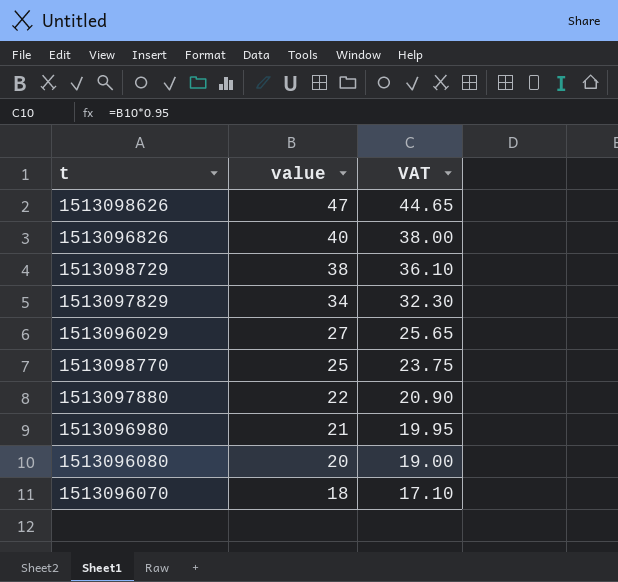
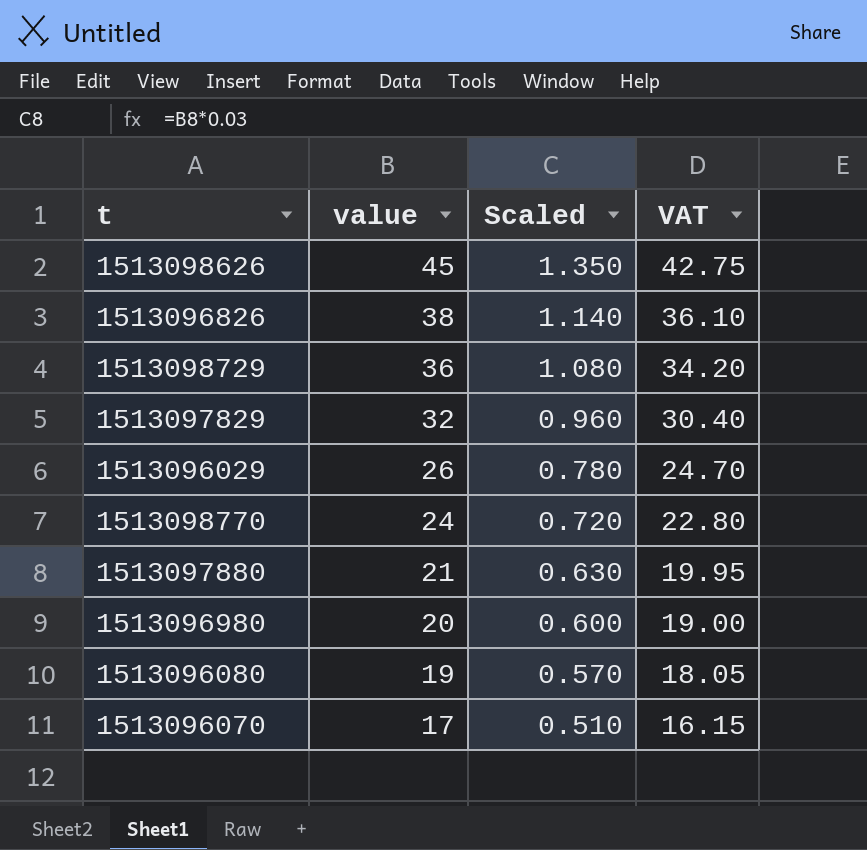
column Scaled | formula: none -> [value] * 0.03
1513098626 | value: 47 -> 45
1513098626 | VAT: 44.65 -> 42.75
1513096826 | value: 40 -> 38
1513096826 | VAT: 38.00 -> 36.10
1513098729 | value: 38 -> 36
1513098729 | VAT: 36.10 -> 34.20
1513097829 | value: 34 -> 32
1513097829 | VAT: 32.30 -> 30.40
1513096029 | value: 27 -> 26
1513096029 | VAT: 25.65 -> 24.70
1513098770 | value: 25 -> 24
1513098770 | VAT: 23.75 -> 22.80
1513097880 | value: 22 -> 21
1513097880 | VAT: 20.90 -> 19.95
1513096980 | value: 21 -> 20
1513096980 | VAT: 19.95 -> 19.00
1513096080 | value: 20 -> 19
1513096080 | VAT: 19.00 -> 18.05
1513096070 | value: 18 -> 17
1513096070 | VAT: 17.10 -> 16.15

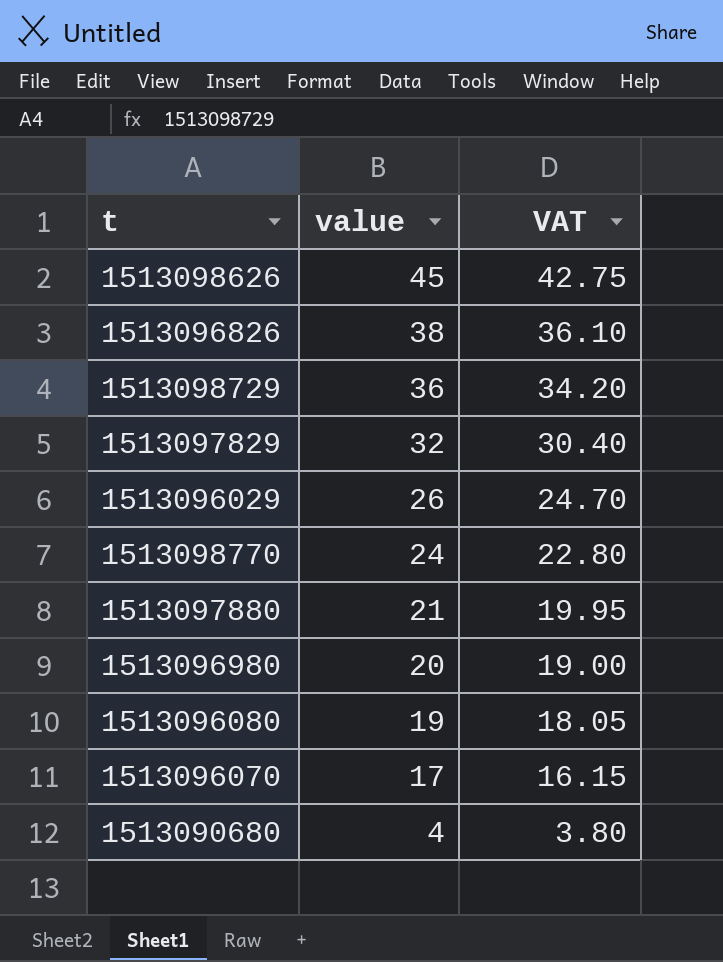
column Scaled | formula: [value] * 0.03 -> none
row 1513090680: none -> 4 | 3.80

